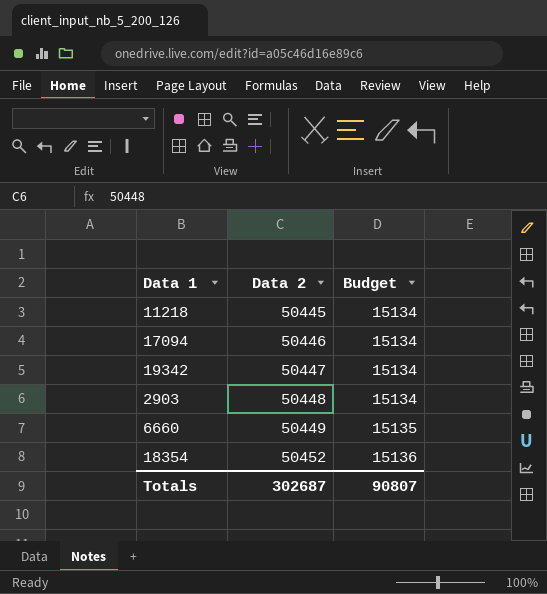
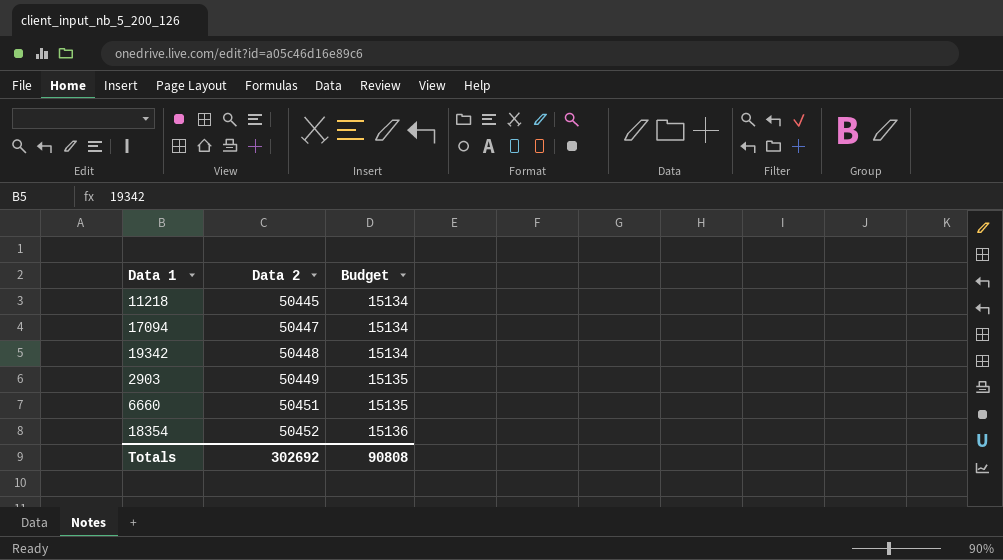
17094 | Data 2: 50446 -> 50447
19342 | Data 2: 50447 -> 50448
2903 | Data 2: 50448 -> 50449
2903 | Budget: 15134 -> 15135
6660 | Data 2: 50449 -> 50451
Totals | Data 2: 302687 -> 302692
Totals | Budget: 90807 -> 90808

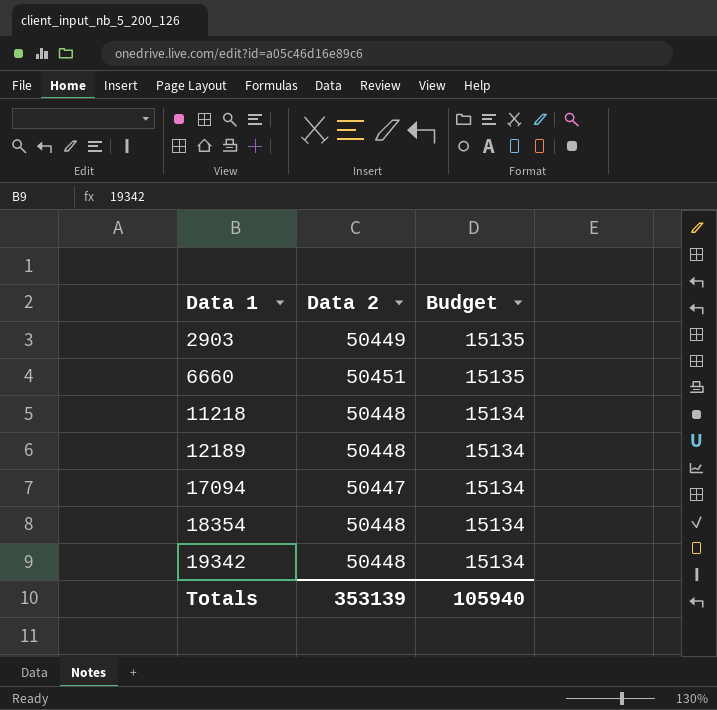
row order: Data 2 ascending -> Data 1 ascending
11218 | Data 2: 50445 -> 50448
row 12189: none -> 50448 | 15134
18354 | Data 2: 50452 -> 50448
18354 | Budget: 15136 -> 15134
Totals | Data 2: 302692 -> 353139
Totals | Budget: 90808 -> 105940

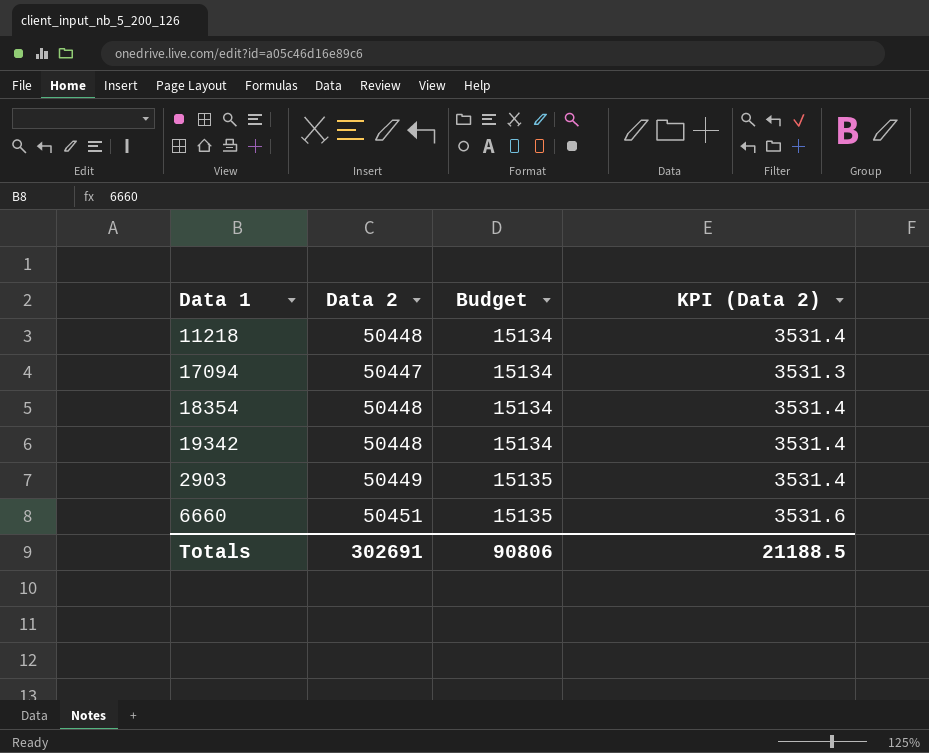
row order: Data 1 ascending -> Budget ascending
column KPI (Data 2) | formula: none -> [Data 2] * 0.07
row 12189: 50448 | 15134 -> none
Totals | Data 2: 353139 -> 302691
Totals | Budget: 105940 -> 90806

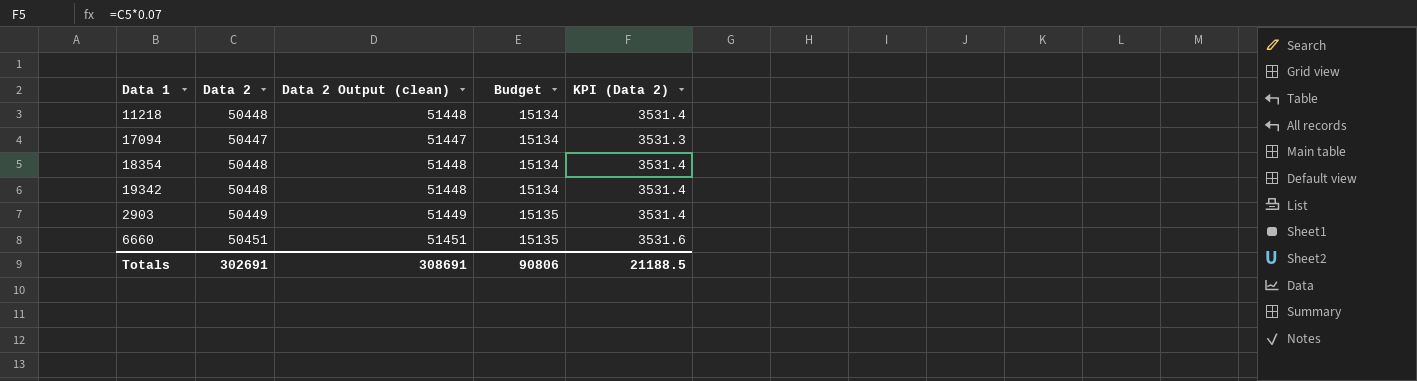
column Data 2 Output (clean) | formula: none -> [Data 2] + 1000

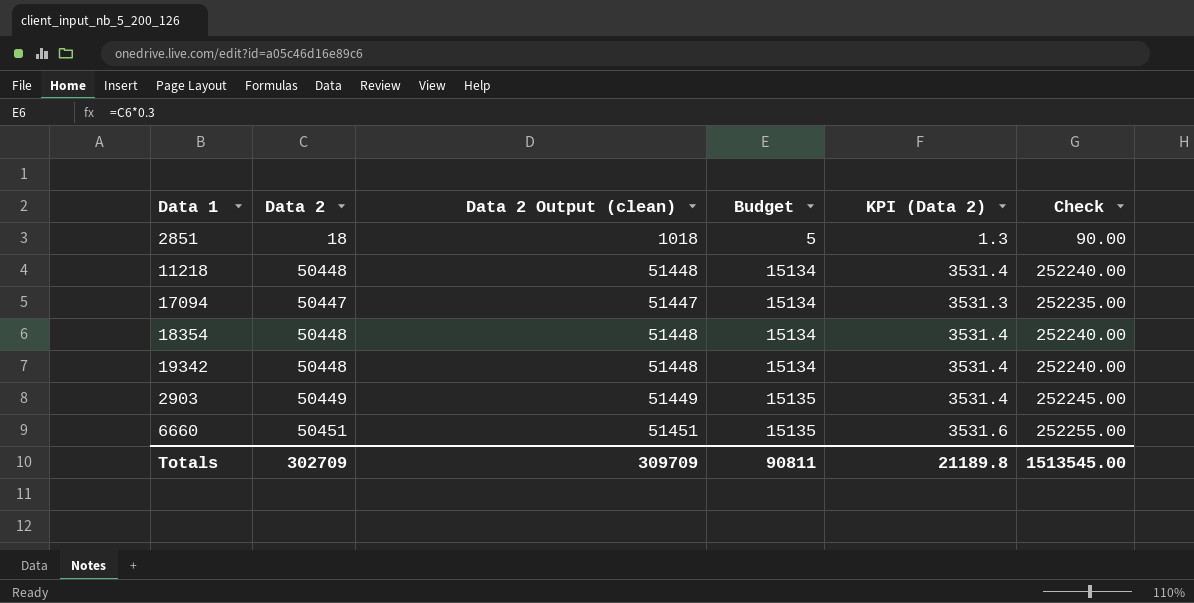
column Check | formula: none -> [Data 2] * 5
row 2851: none -> 18 | 1018 | 5 | 1.3 | 90.00
Totals | Data 2: 302691 -> 302709
Totals | Data 2 Output (clean): 308691 -> 309709
Totals | Budget: 90806 -> 90811
Totals | KPI (Data 2): 21188.5 -> 21189.8

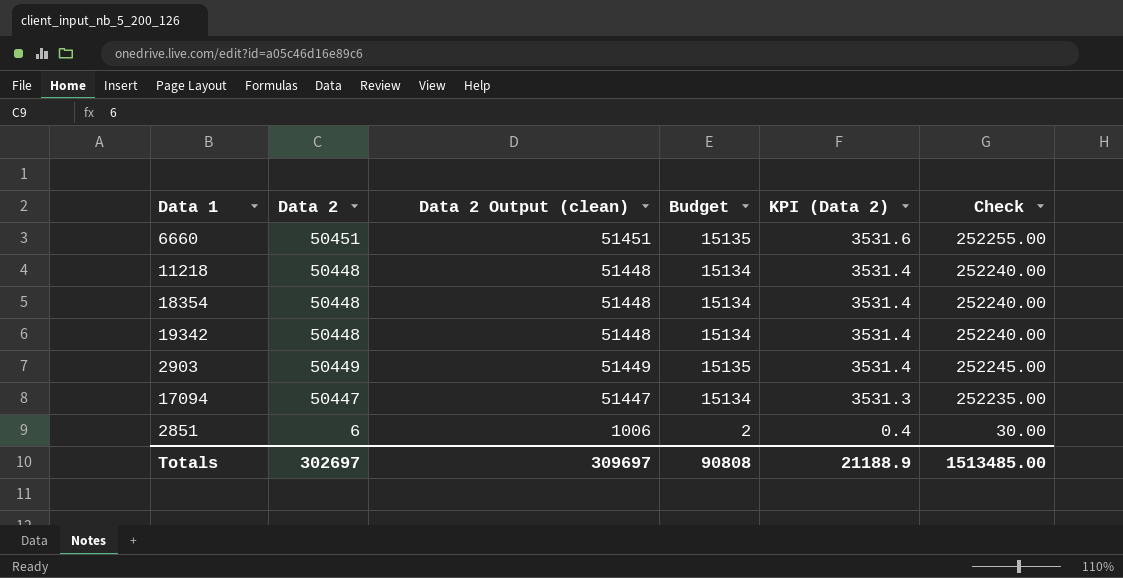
row order: Budget ascending -> KPI (Data 2) descending
2851 | Data 2: 18 -> 6
2851 | Data 2 Output (clean): 1018 -> 1006
2851 | Budget: 5 -> 2
2851 | KPI (Data 2): 1.3 -> 0.4
2851 | Check: 90.00 -> 30.00
Totals | Data 2: 302709 -> 302697
Totals | Data 2 Output (clean): 309709 -> 309697
Totals | Budget: 90811 -> 90808
Totals | KPI (Data 2): 21189.8 -> 21188.9
Totals | Check: 1513545.00 -> 1513485.00

